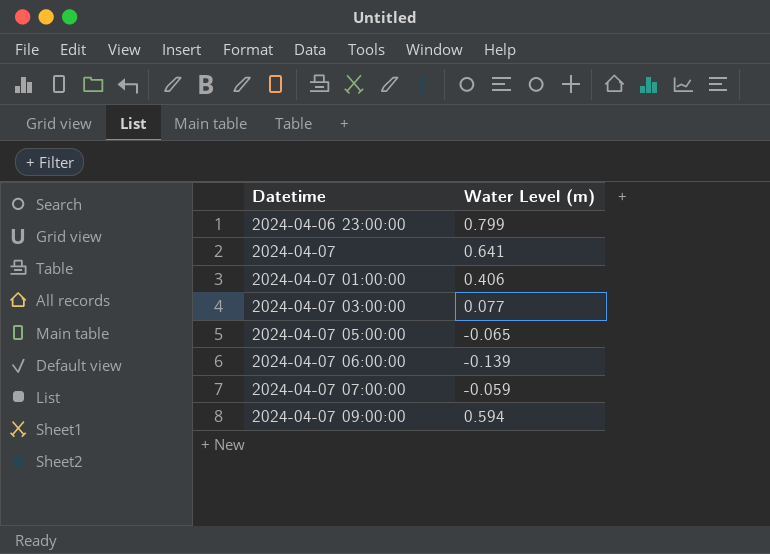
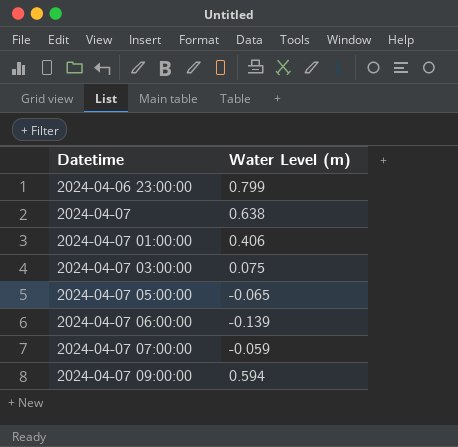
2024-04-07 | Water Level (m): 0.641 -> 0.638
2024-04-07 03:00:00 | Water Level (m): 0.077 -> 0.075

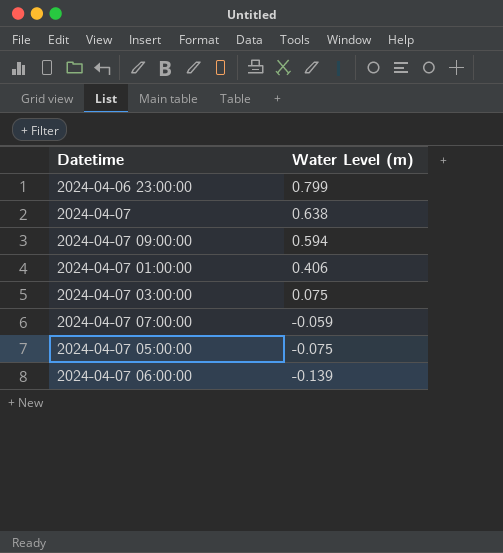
row order: Datetime ascending -> Water Level (m) descending
2024-04-07 05:00:00 | Water Level (m): -0.065 -> -0.075

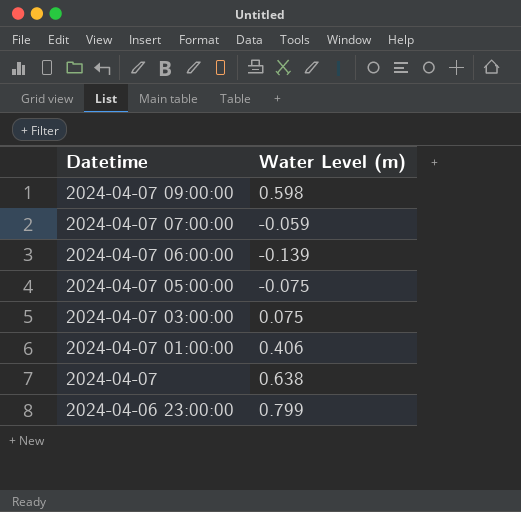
row order: Water Level (m) descending -> Datetime descending
2024-04-07 09:00:00 | Water Level (m): 0.594 -> 0.598

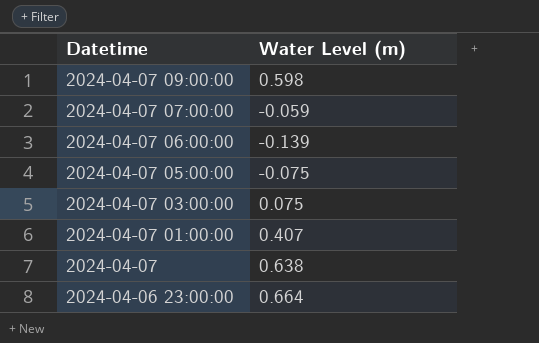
2024-04-07 01:00:00 | Water Level (m): 0.406 -> 0.407
2024-04-06 23:00:00 | Water Level (m): 0.799 -> 0.664

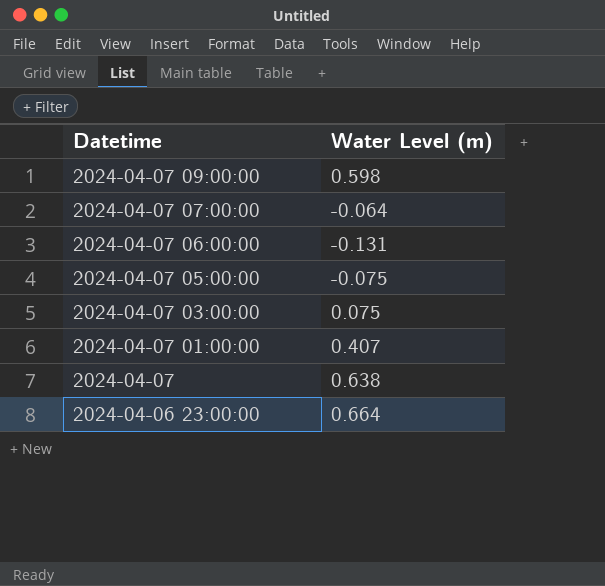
2024-04-07 07:00:00 | Water Level (m): -0.059 -> -0.064
2024-04-07 06:00:00 | Water Level (m): -0.139 -> -0.131

